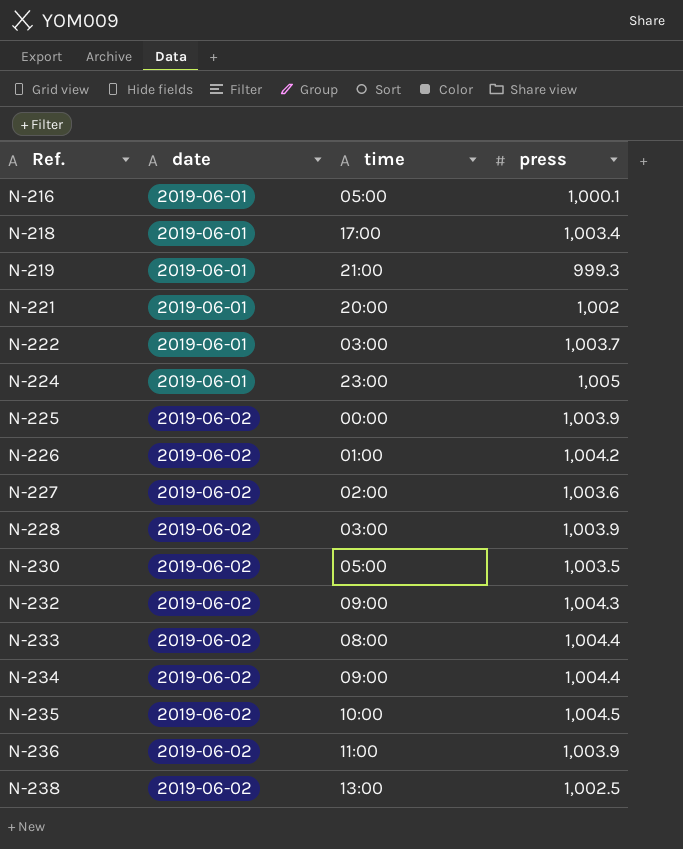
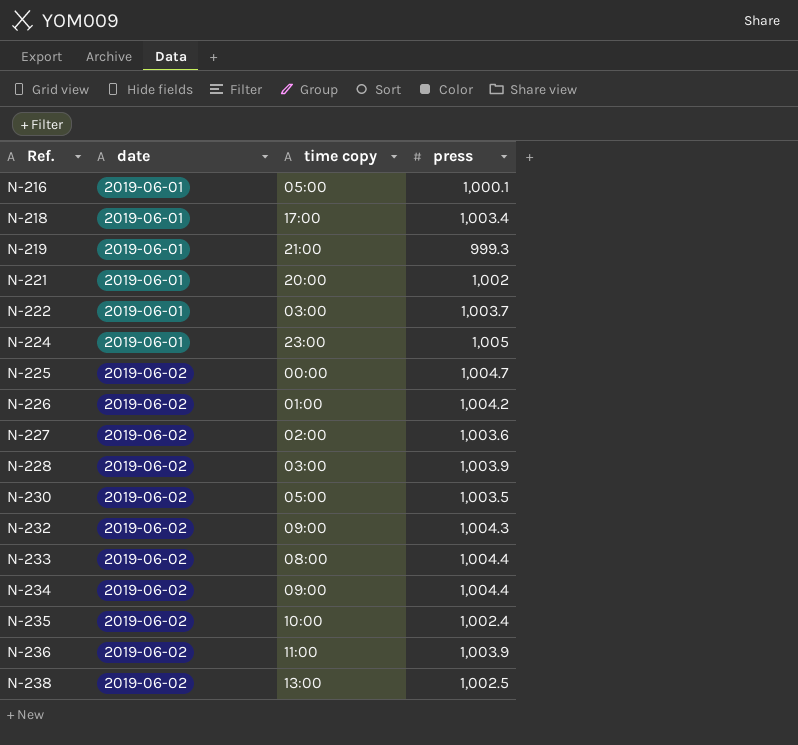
column name: time -> time copy
N-225 | press: 1,003.9 -> 1,004.7
N-235 | press: 1,004.5 -> 1,002.4

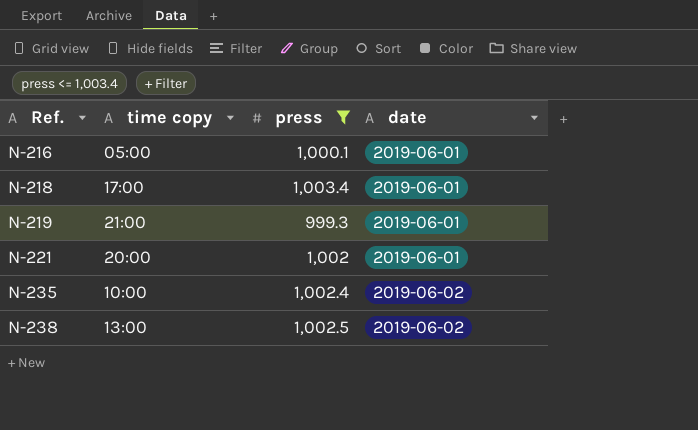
filter: none -> press <= 1,003.4
column date | position: 2 -> 4

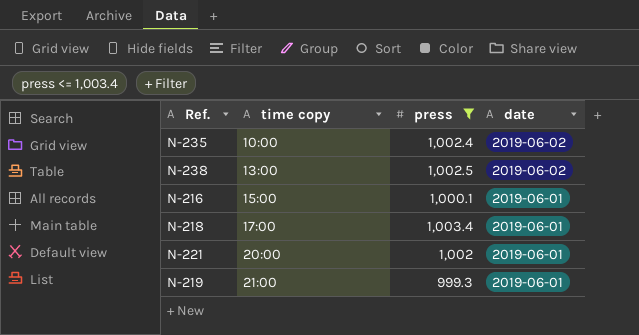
row order: Ref. ascending -> time copy ascending
N-216 | time copy: 05:00 -> 15:00

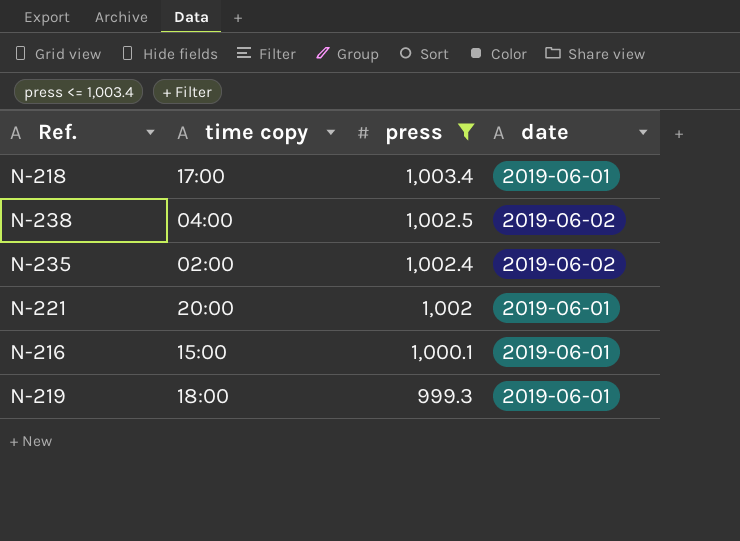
row order: time copy ascending -> press descending
N-238 | time copy: 13:00 -> 04:00
N-235 | time copy: 10:00 -> 02:00
N-219 | time copy: 21:00 -> 18:00

